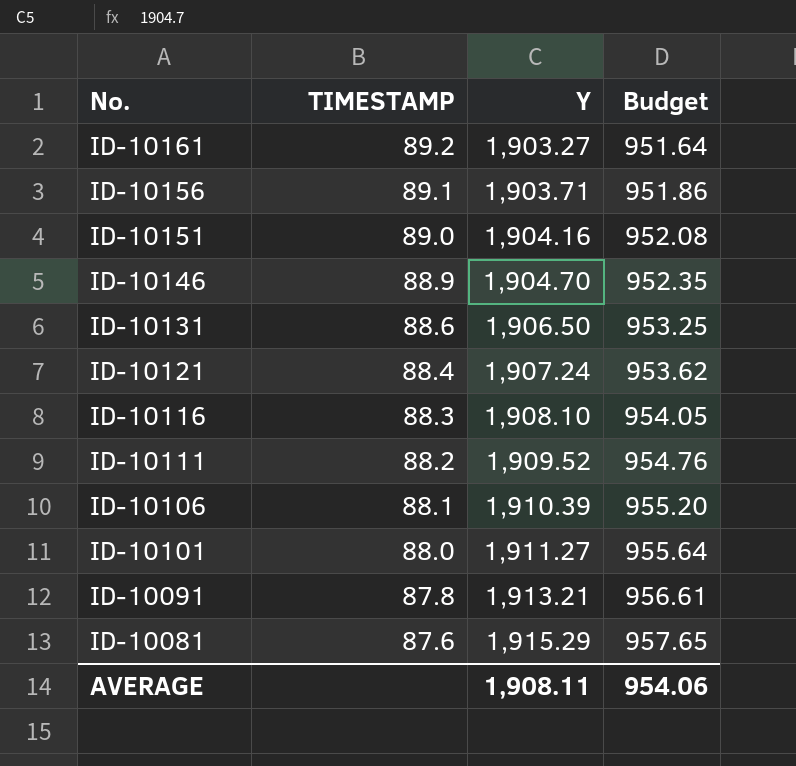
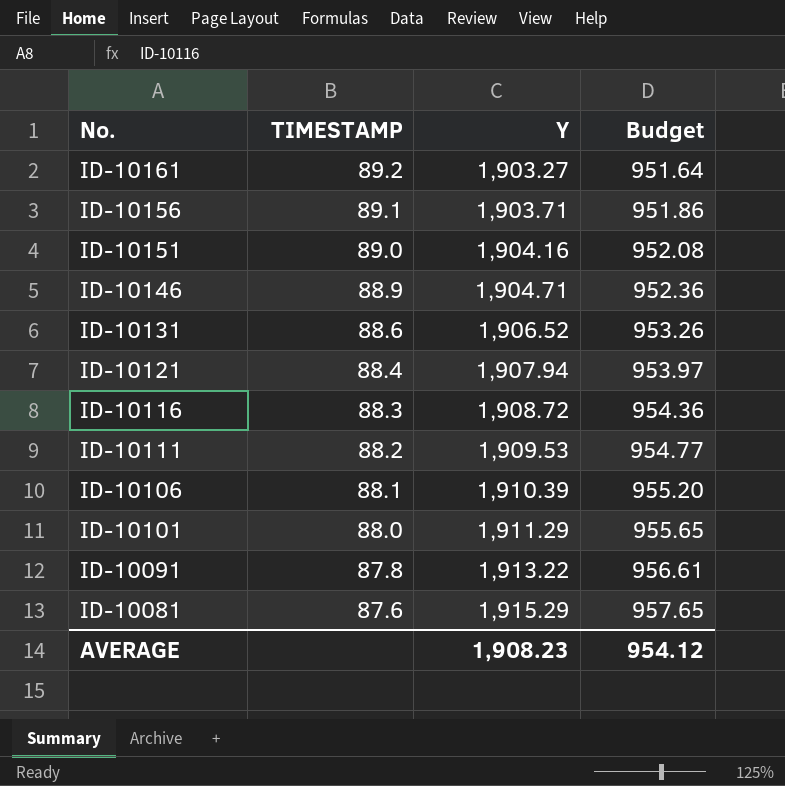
ID-10146 | Y: 1,904.70 -> 1,904.71
ID-10146 | Budget: 952.35 -> 952.36
ID-10131 | Y: 1,906.50 -> 1,906.52
ID-10131 | Budget: 953.25 -> 953.26
ID-10121 | Y: 1,907.24 -> 1,907.94
ID-10121 | Budget: 953.62 -> 953.97
ID-10116 | Y: 1,908.10 -> 1,908.72
ID-10116 | Budget: 954.05 -> 954.36
ID-10111 | Y: 1,909.52 -> 1,909.53
ID-10111 | Budget: 954.76 -> 954.77
ID-10101 | Y: 1,911.27 -> 1,911.29
ID-10101 | Budget: 955.64 -> 955.65
ID-10091 | Y: 1,913.21 -> 1,913.22
AVERAGE | Y: 1,908.11 -> 1,908.23
AVERAGE | Budget: 954.06 -> 954.12

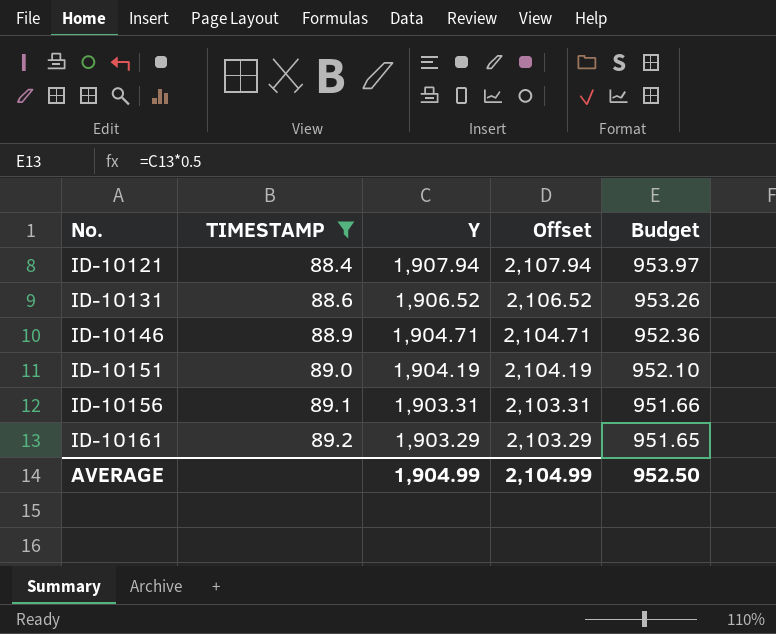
filter: none -> TIMESTAMP >= 88.4
row order: No. descending -> No. ascending
column Offset | formula: none -> [Y] + 200
ID-10151 | Y: 1,904.16 -> 1,904.19
ID-10151 | Budget: 952.08 -> 952.10
ID-10156 | Y: 1,903.71 -> 1,903.31
ID-10156 | Budget: 951.86 -> 951.66
ID-10161 | Y: 1,903.27 -> 1,903.29
ID-10161 | Budget: 951.64 -> 951.65
AVERAGE | Y: 1,908.23 -> 1,904.99
AVERAGE | Budget: 954.12 -> 952.50

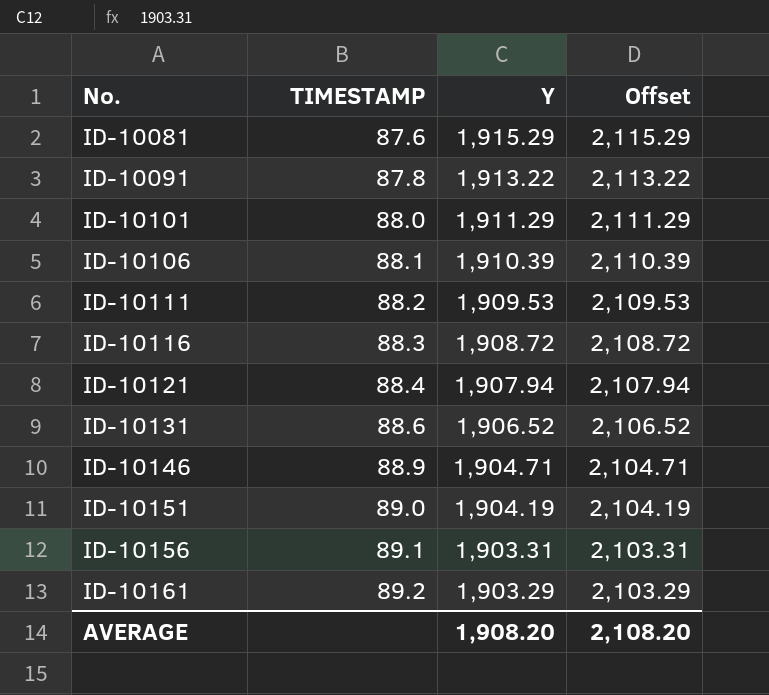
filter: TIMESTAMP >= 88.4 -> none
column Budget | formula: [Y] * 0.5 -> none
AVERAGE | Y: 1,904.99 -> 1,908.20
AVERAGE | Offset: 2,104.99 -> 2,108.20

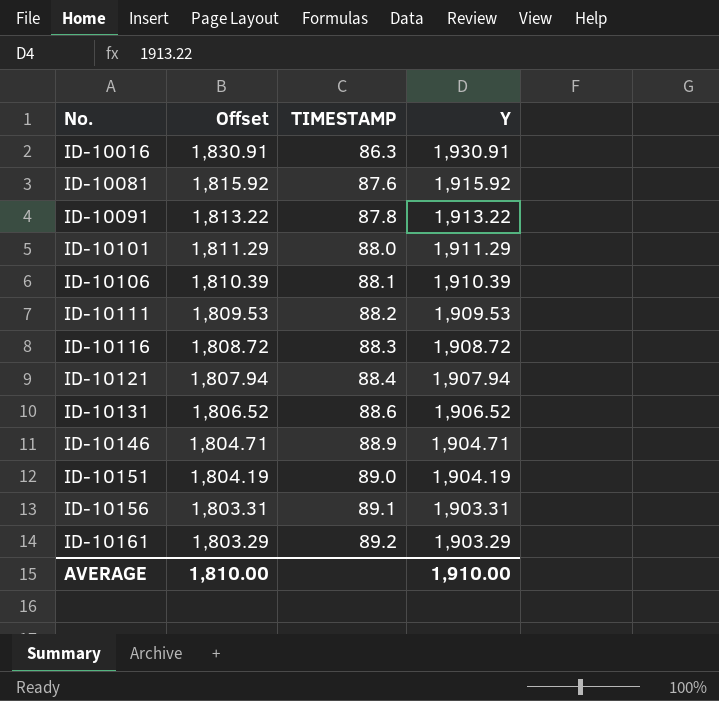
column Offset | formula: [Y] + 200 -> [Y] - 100
column Offset | position: 4 -> 2
row ID-10016: none -> 1,830.91 | 86.3 | 1,930.91
ID-10081 | Y: 1,915.29 -> 1,915.92
AVERAGE | Offset: 2,108.20 -> 1,810.00
AVERAGE | Y: 1,908.20 -> 1,910.00

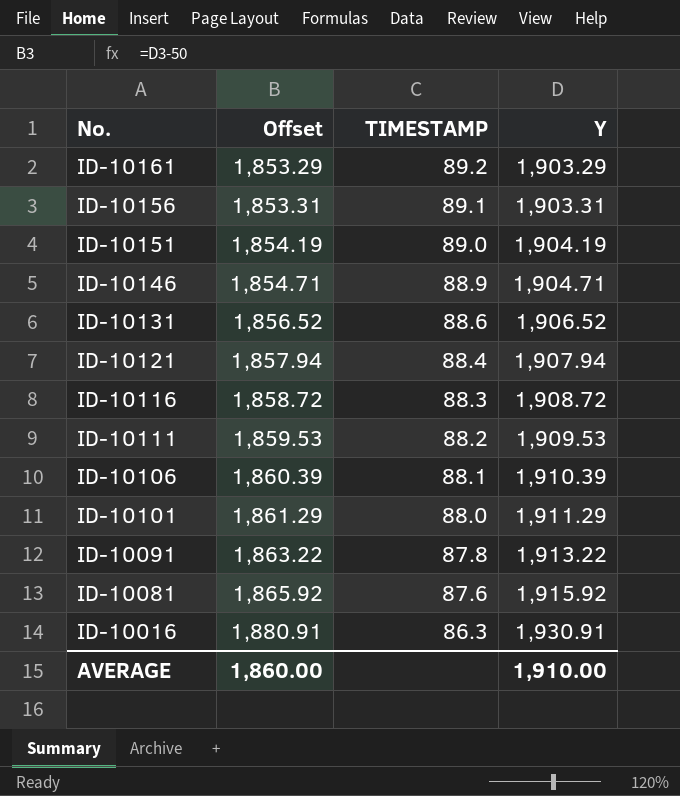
row order: No. ascending -> No. descending
column Offset | formula: [Y] - 100 -> [Y] - 50
AVERAGE | Offset: 1,810.00 -> 1,860.00

